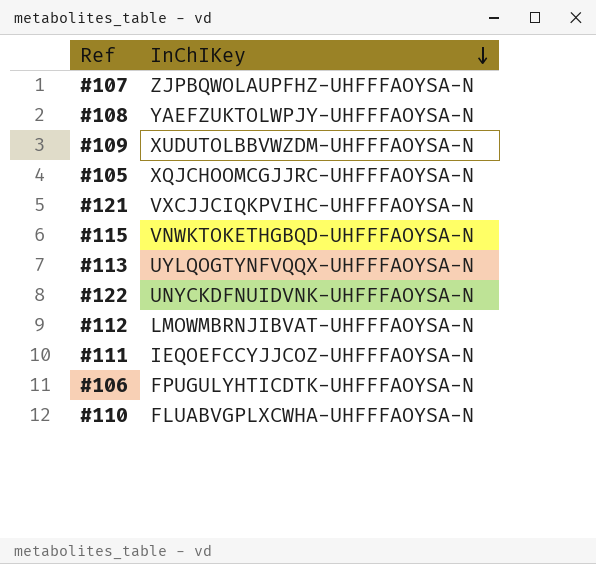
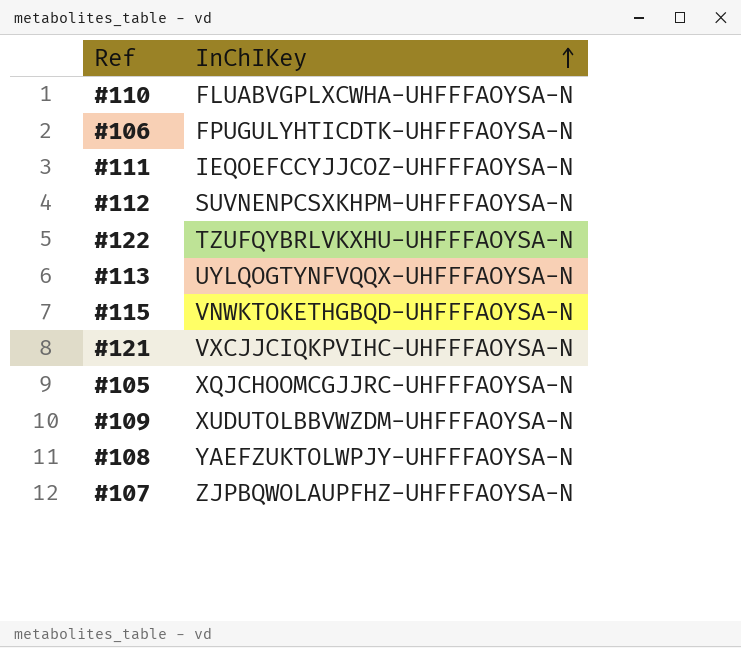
row order: InChIKey descending -> InChIKey ascending
#112 | InChIKey: LMOWMBRNJIBVAT-UHFFFAOYSA-N -> SUVNENPCSXKHPM-UHFFFAOYSA-N
#122 | InChIKey: UNYCKDFNUIDVNK-UHFFFAOYSA-N -> TZUFQYBRLVKXHU-UHFFFAOYSA-N

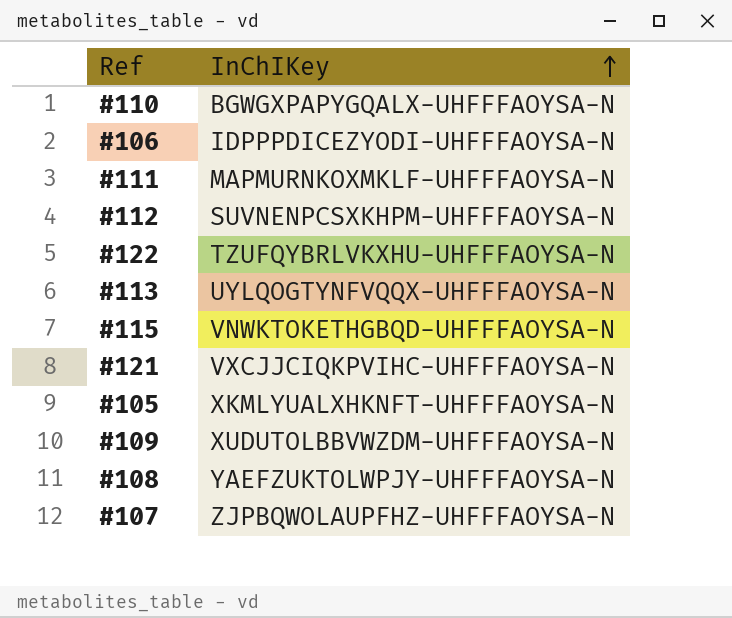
#110 | InChIKey: FLUABVGPLXCWHA-UHFFFAOYSA-N -> BGWGXPAPYGQALX-UHFFFAOYSA-N
#106 | InChIKey: FPUGULYHTICDTK-UHFFFAOYSA-N -> IDPPPDICEZYODI-UHFFFAOYSA-N
#111 | InChIKey: IEQOEFCCYJJCOZ-UHFFFAOYSA-N -> MAPMURNKOXMKLF-UHFFFAOYSA-N
#105 | InChIKey: XQJCHOOMCGJJRC-UHFFFAOYSA-N -> XKMLYUALXHKNFT-UHFFFAOYSA-N

